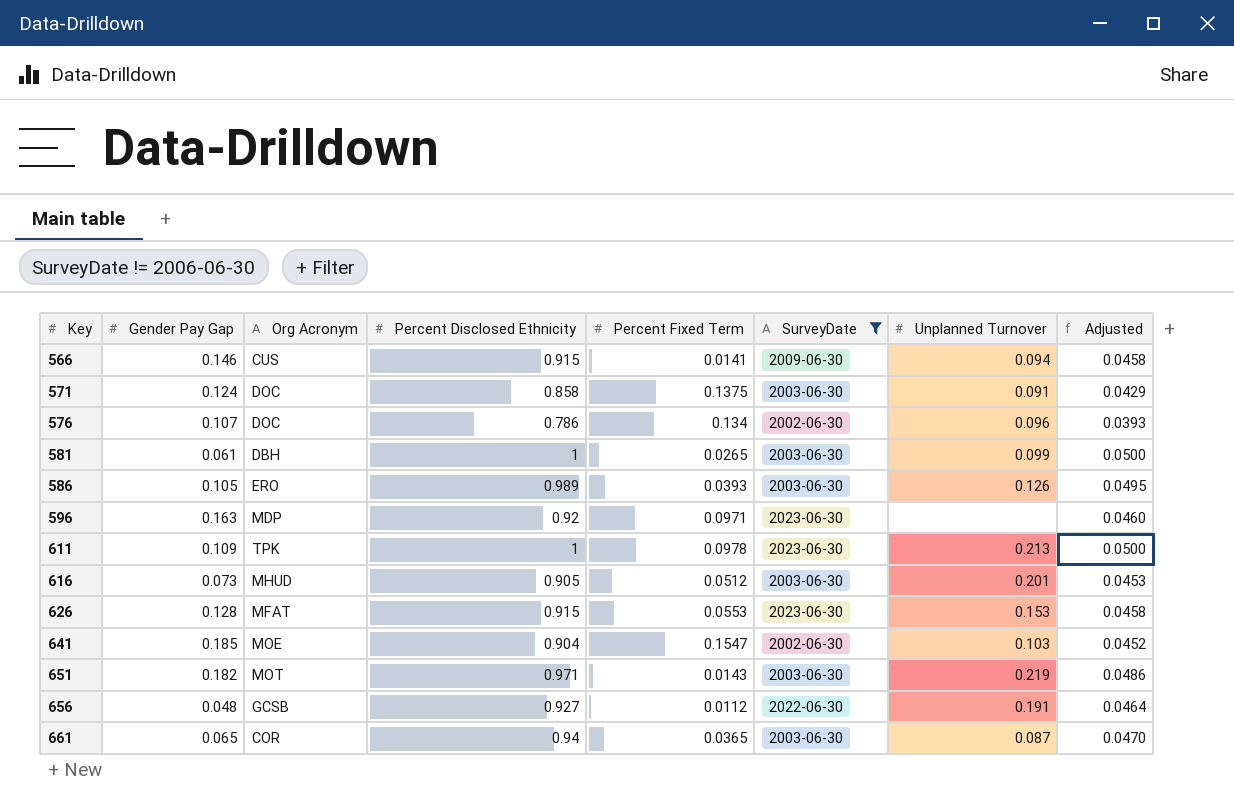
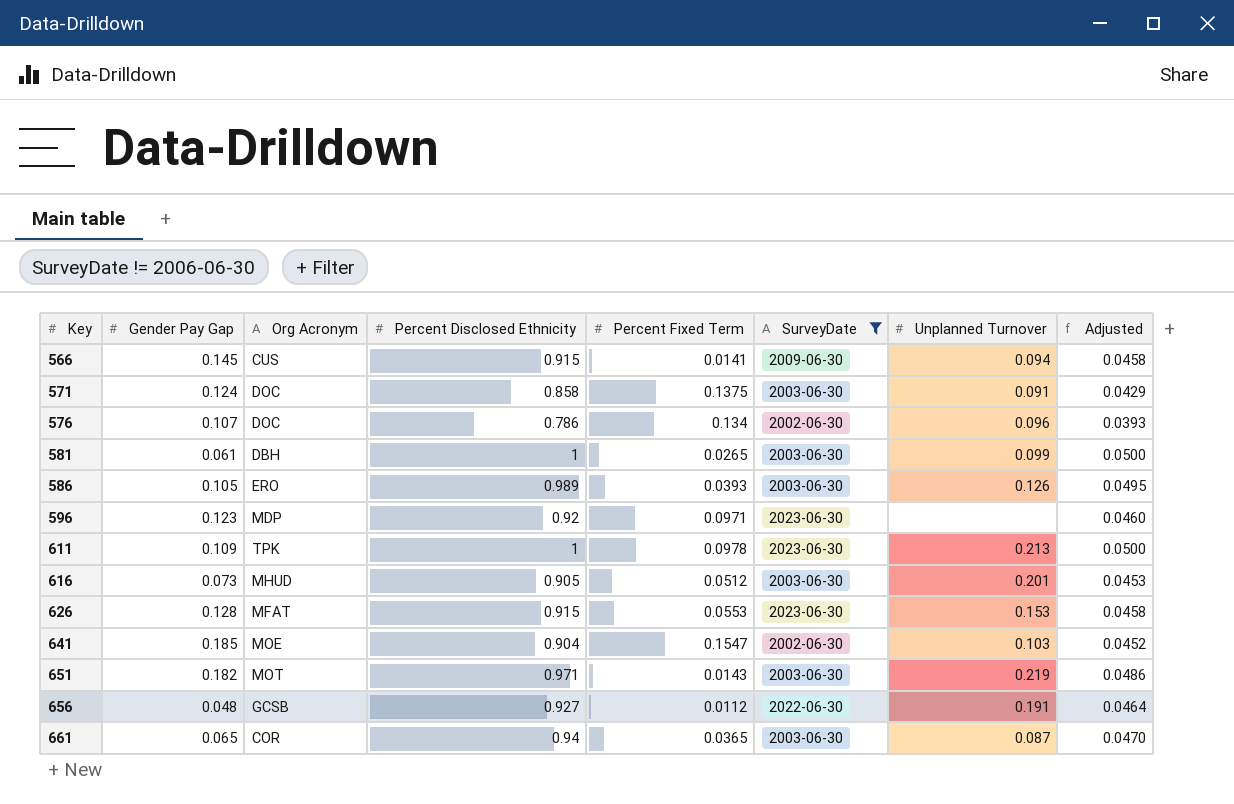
566 | Gender Pay Gap: 0.146 -> 0.145
596 | Gender Pay Gap: 0.163 -> 0.123

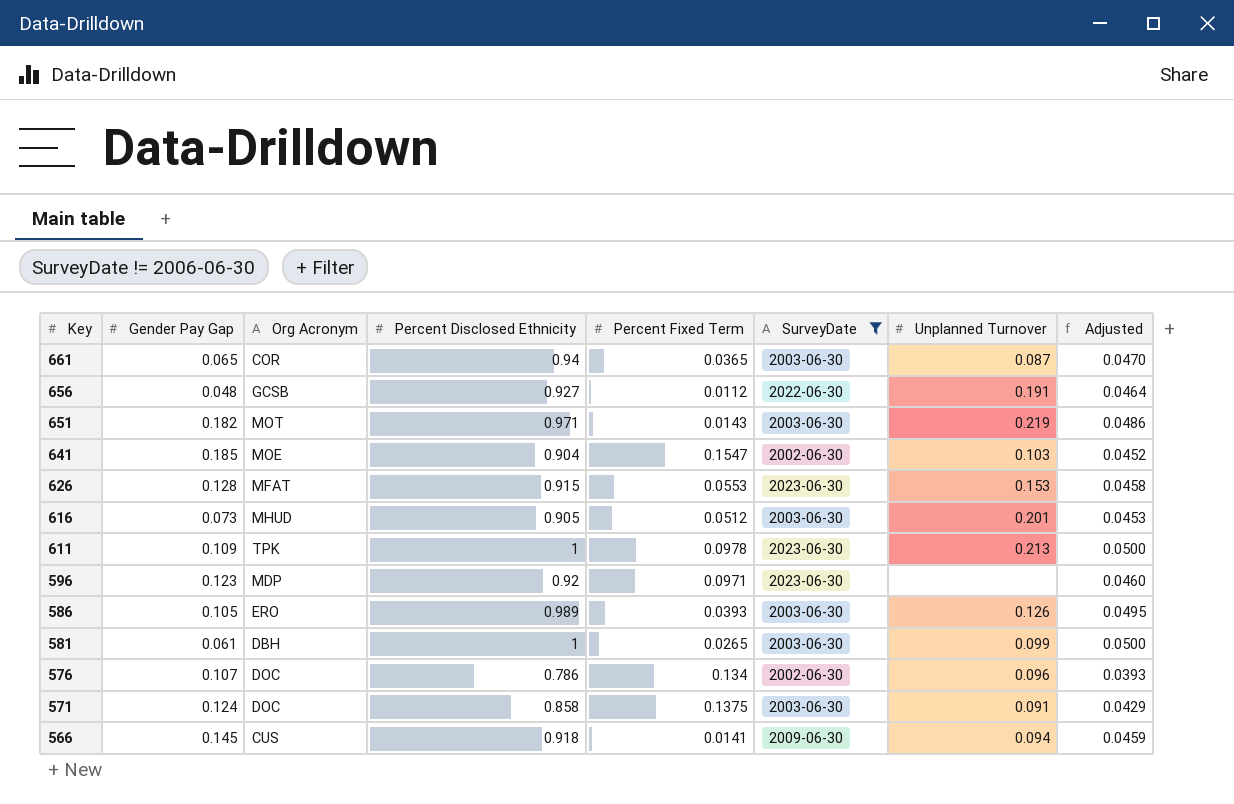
row order: Key ascending -> Key descending
566 | Percent Disclosed Ethnicity: 0.915 -> 0.918
566 | Adjusted: 0.0458 -> 0.0459

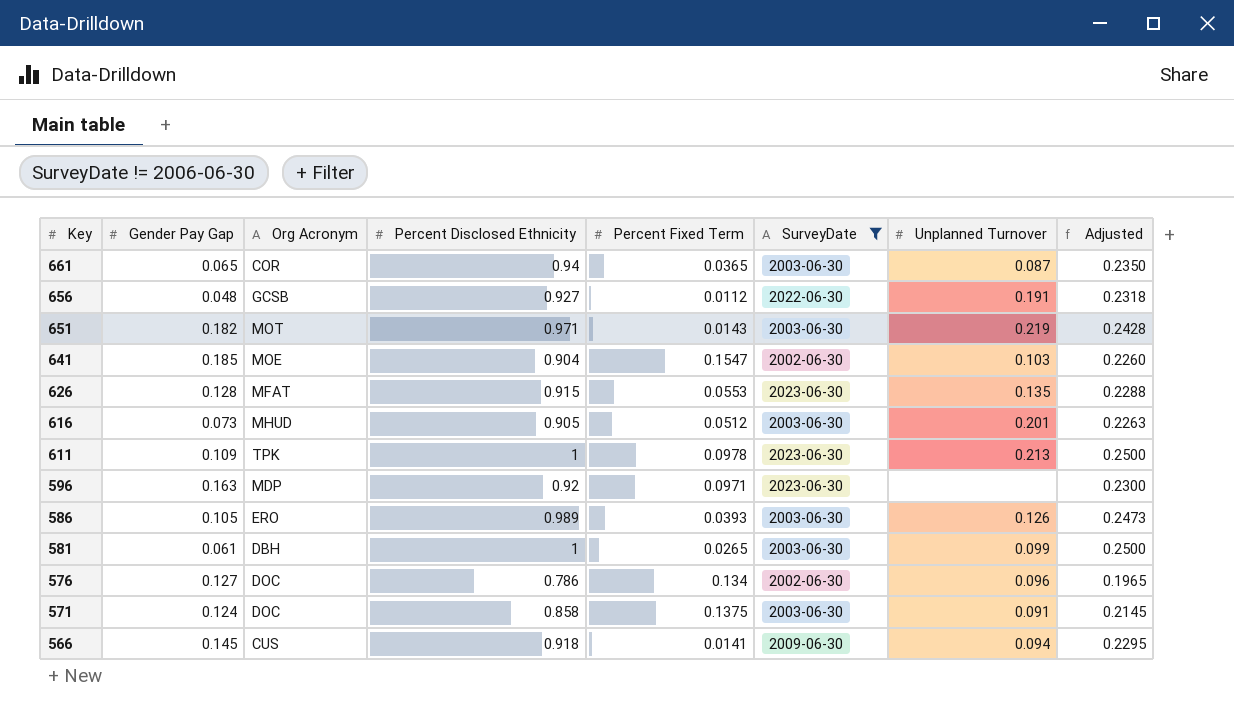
column Adjusted | formula: [Percent Disclosed Ethnicity] * 0.05 -> [Percent Disclosed Ethnicity] * 0.25
626 | Unplanned Turnover: 0.153 -> 0.135
596 | Gender Pay Gap: 0.123 -> 0.163
576 | Gender Pay Gap: 0.107 -> 0.127

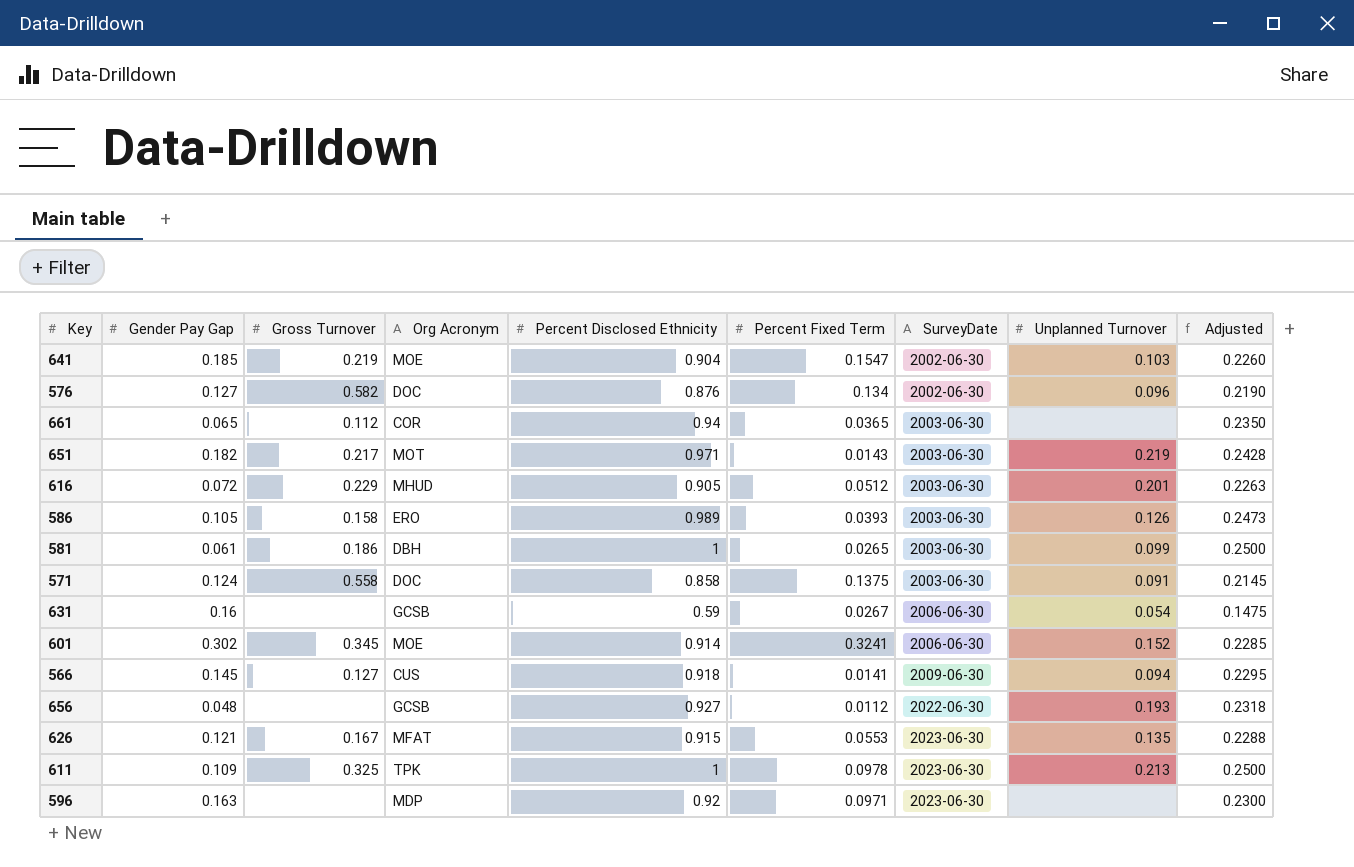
filter: SurveyDate != 2006-06-30 -> none
row order: Key descending -> SurveyDate ascending
column Gross Turnover | position: none -> 3
576 | Percent Disclosed Ethnicity: 0.786 -> 0.876
576 | Adjusted: 0.1965 -> 0.2190
661 | Unplanned Turnover: 0.087 -> none
616 | Gender Pay Gap: 0.073 -> 0.072
656 | Unplanned Turnover: 0.191 -> 0.193
626 | Gender Pay Gap: 0.128 -> 0.121

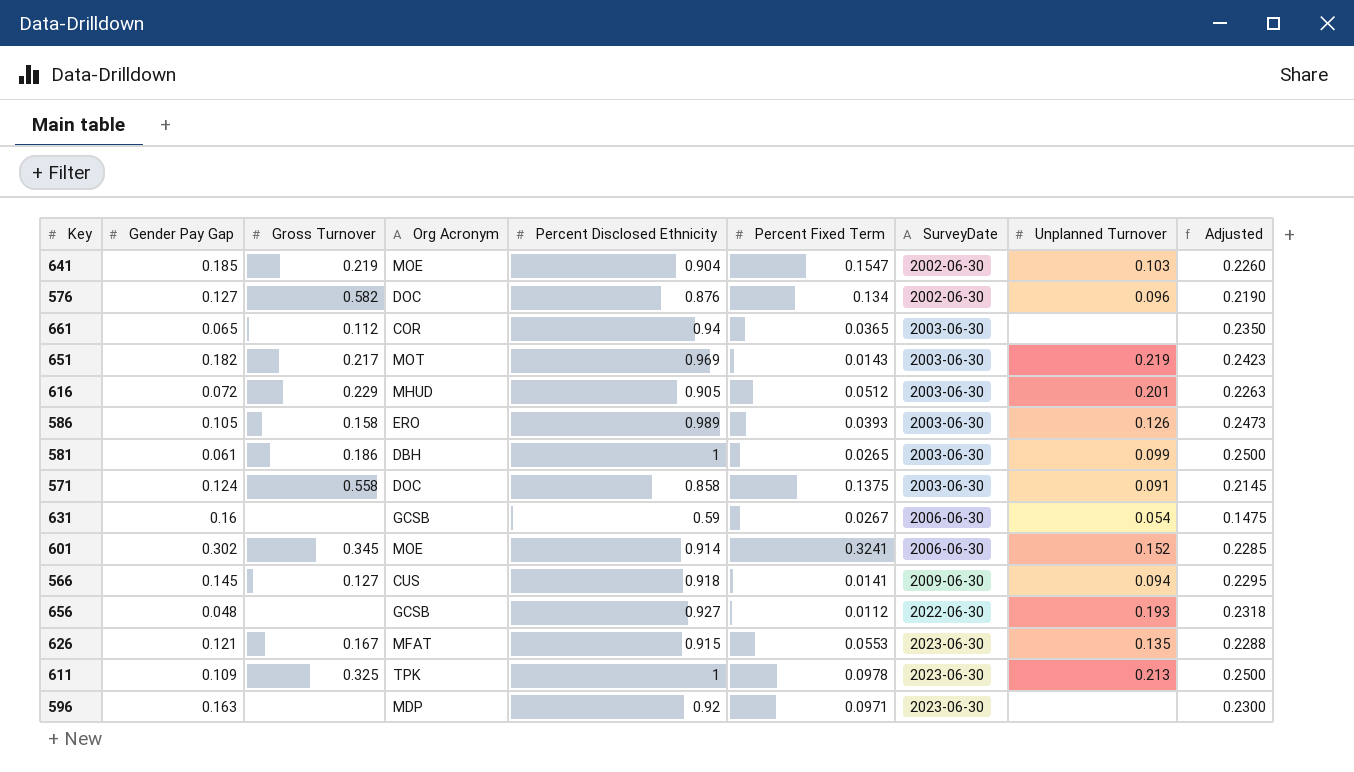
651 | Percent Disclosed Ethnicity: 0.971 -> 0.969
651 | Adjusted: 0.2428 -> 0.2423

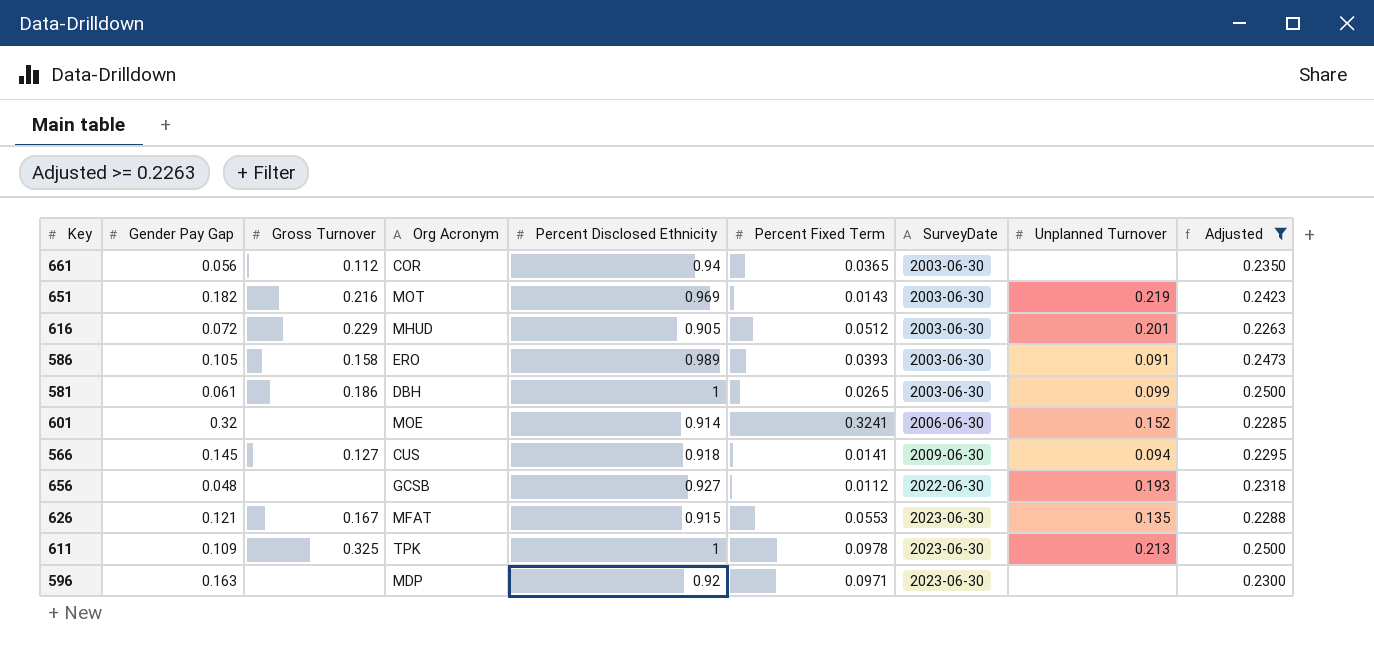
filter: none -> Adjusted >= 0.2263
661 | Gender Pay Gap: 0.065 -> 0.056
651 | Gross Turnover: 0.217 -> 0.216
586 | Unplanned Turnover: 0.126 -> 0.091
601 | Gender Pay Gap: 0.302 -> 0.32
601 | Gross Turnover: 0.345 -> none

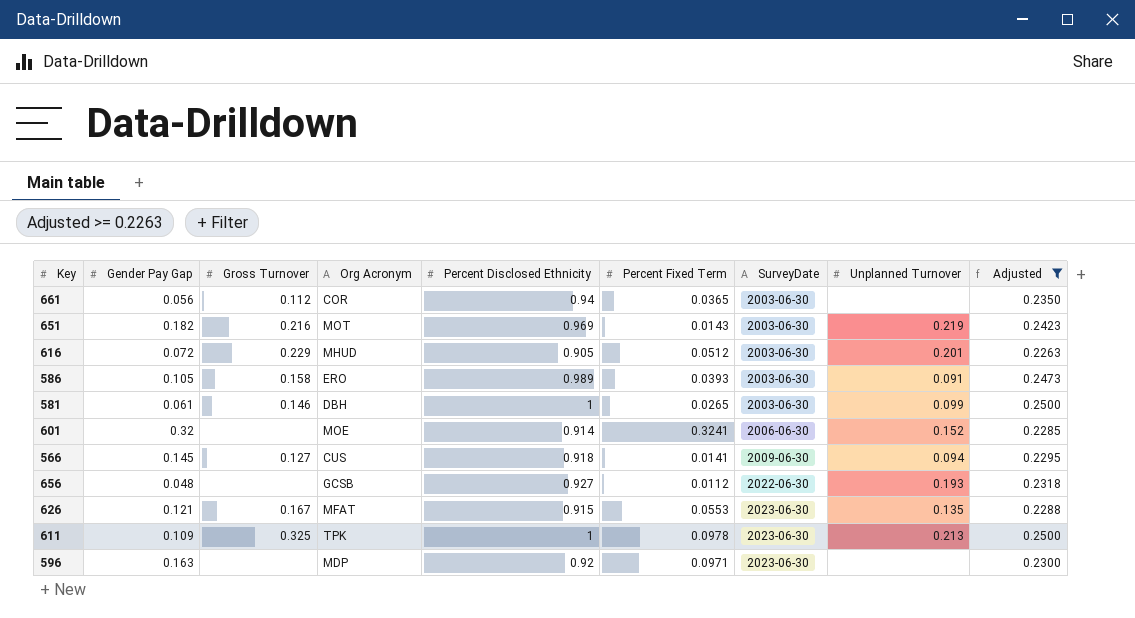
581 | Gross Turnover: 0.186 -> 0.146

